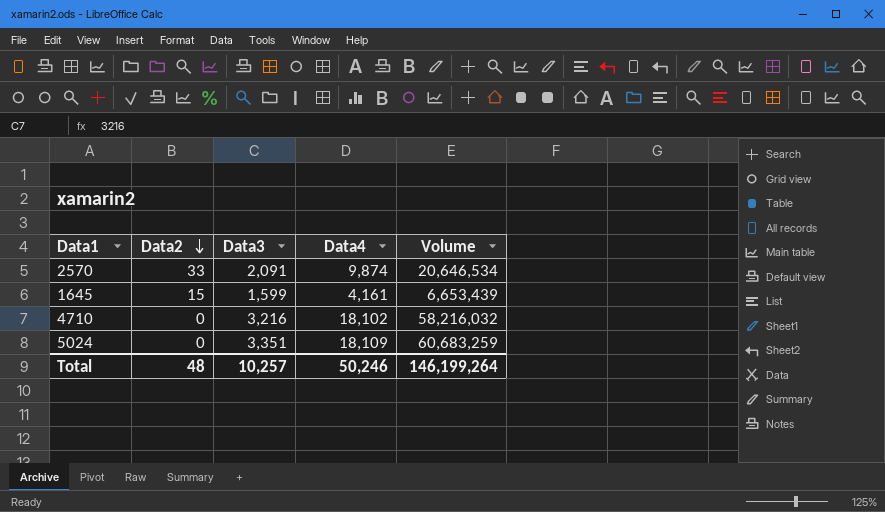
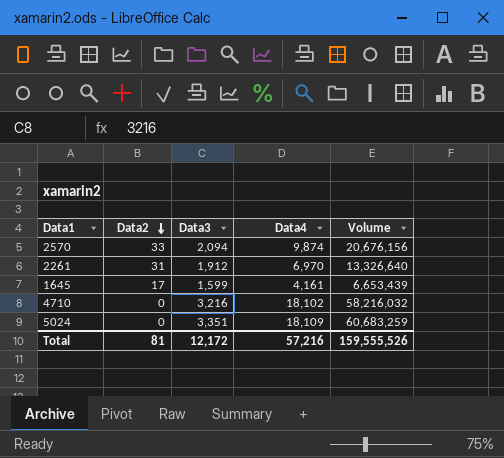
2570 | Data3: 2,091 -> 2,094
2570 | Volume: 20,646,534 -> 20,676,156
row 2261: none -> 31 | 1,912 | 6,970 | 13,326,640
1645 | Data2: 15 -> 17
Total | Data2: 48 -> 81
Total | Data3: 10,257 -> 12,172
Total | Data4: 50,246 -> 57,216
Total | Volume: 146,199,264 -> 159,555,526

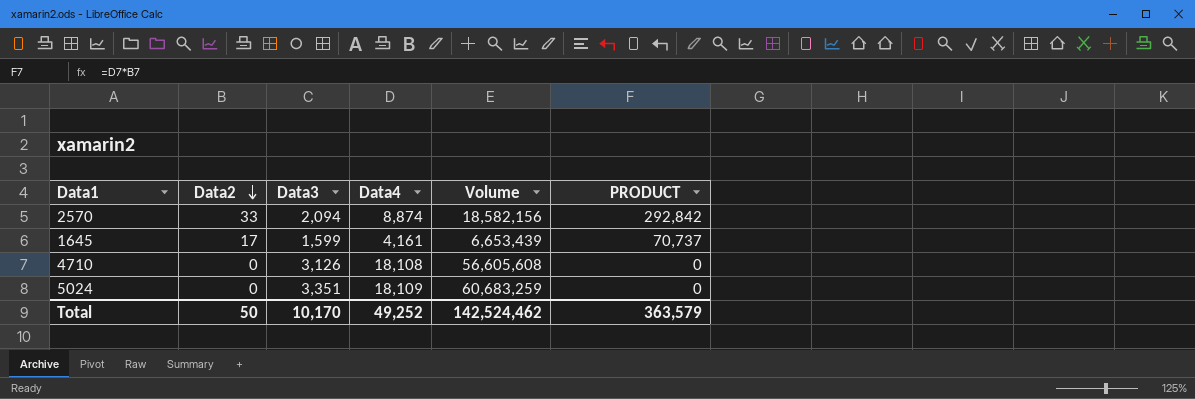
column PRODUCT | formula: none -> [Data2] * [Data4]
row 2261: 31 | 1,912 | 6,970 | 13,326,640 -> none
2570 | Data4: 9,874 -> 8,874
2570 | Volume: 20,676,156 -> 18,582,156
4710 | Data3: 3,216 -> 3,126
4710 | Data4: 18,102 -> 18,108
4710 | Volume: 58,216,032 -> 56,605,608
Total | Data2: 81 -> 50
Total | Data3: 12,172 -> 10,170
Total | Data4: 57,216 -> 49,252
Total | Volume: 159,555,526 -> 142,524,462

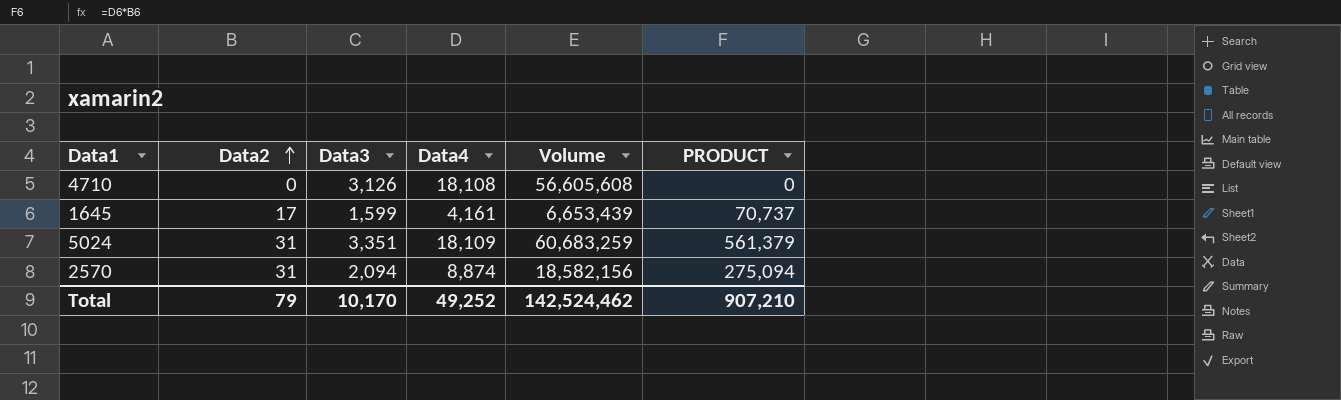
row order: Data2 descending -> Data2 ascending
5024 | Data2: 0 -> 31
5024 | PRODUCT: 0 -> 561,379
2570 | Data2: 33 -> 31
2570 | PRODUCT: 292,842 -> 275,094
Total | Data2: 50 -> 79
Total | PRODUCT: 363,579 -> 907,210

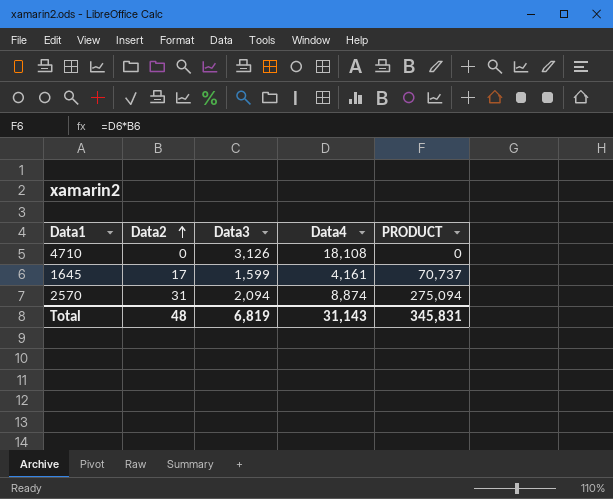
column Volume | formula: [Data3] * [Data4] -> none
row 5024: 31 | 3,351 | 18,109 | 60,683,259 | 561,379 -> none
Total | Data2: 79 -> 48
Total | Data3: 10,170 -> 6,819
Total | Data4: 49,252 -> 31,143
Total | PRODUCT: 907,210 -> 345,831

